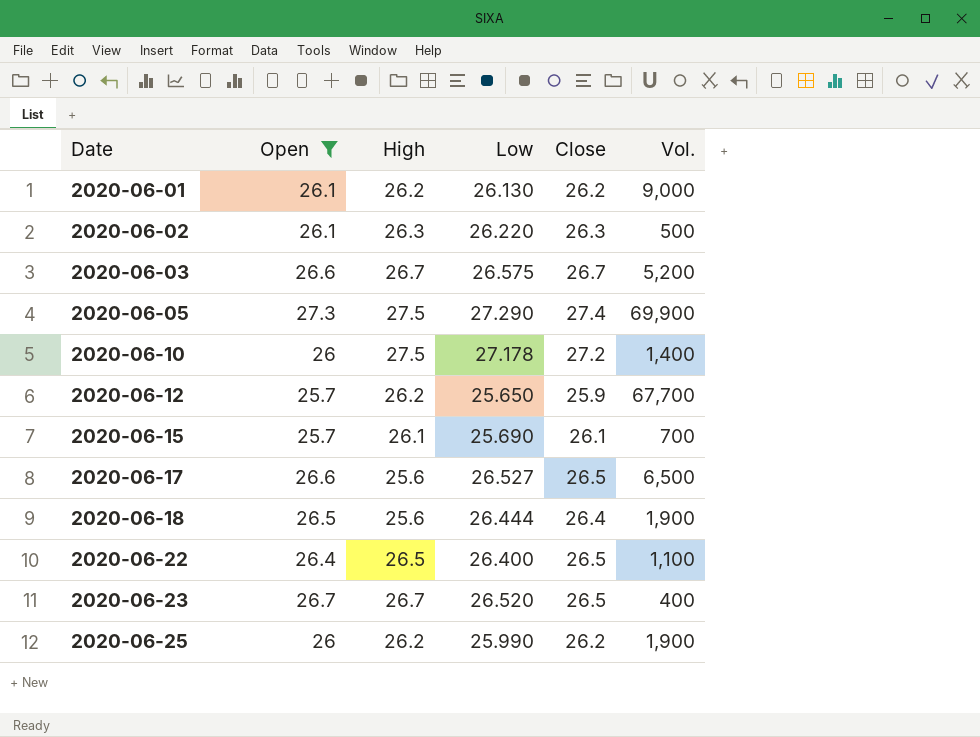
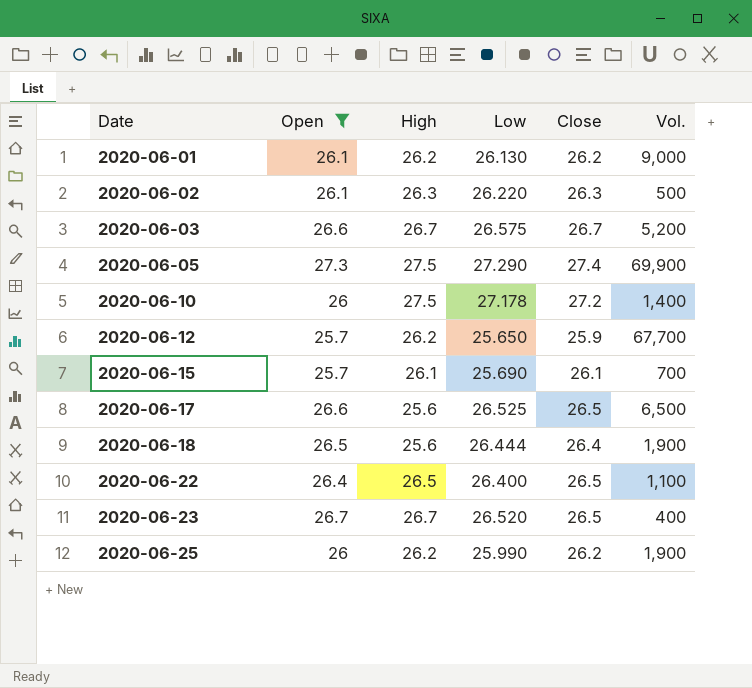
2020-06-17 | Low: 26.527 -> 26.525

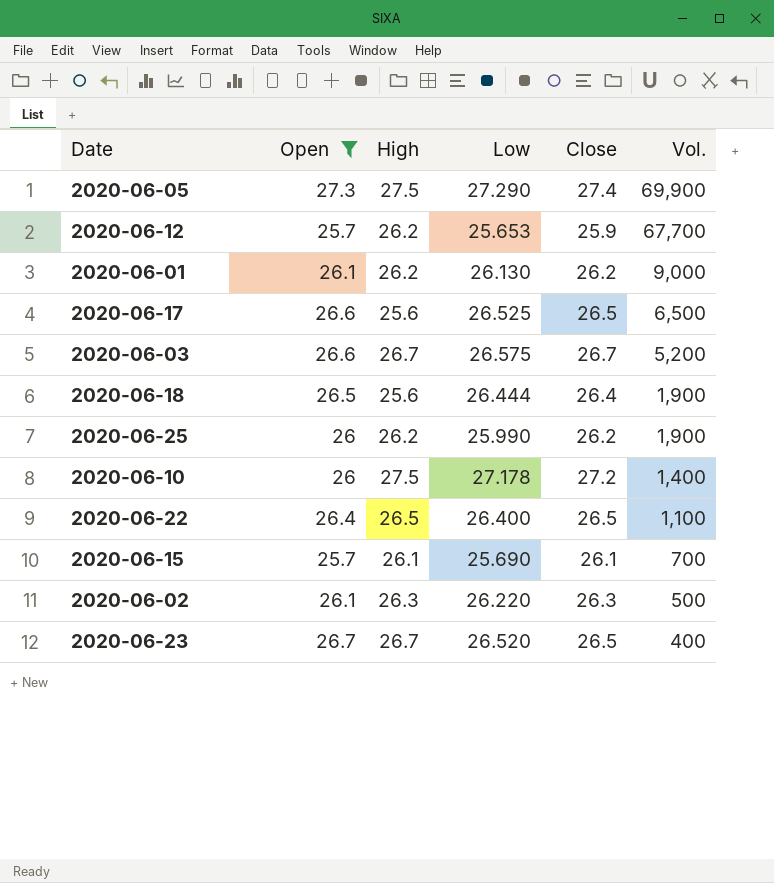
row order: Date ascending -> Vol. descending
2020-06-12 | Low: 25.650 -> 25.653

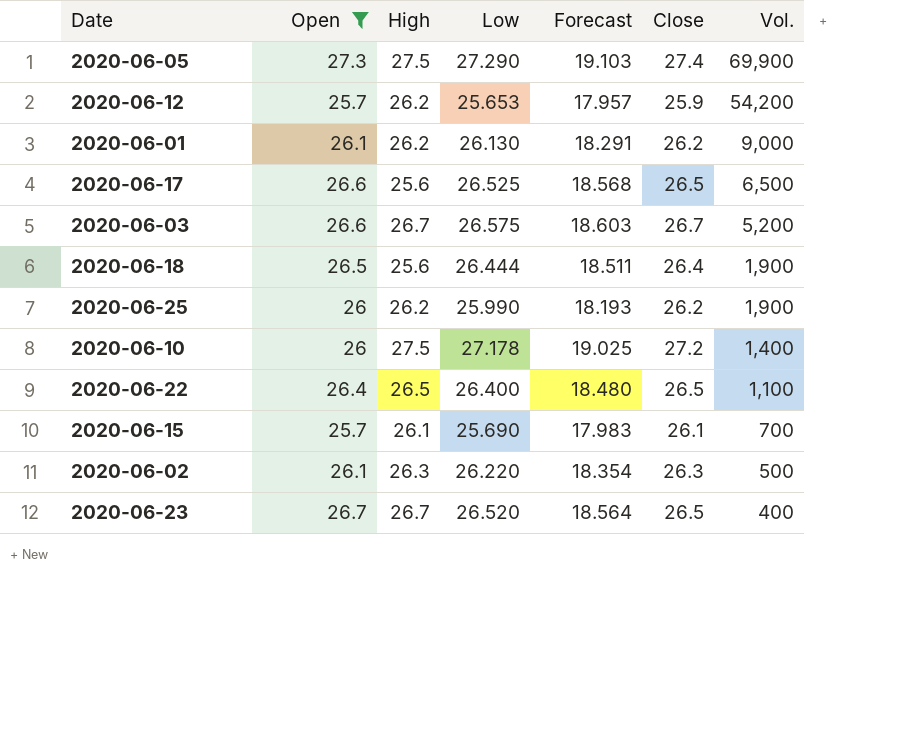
column Forecast | formula: none -> [Low] * 0.7
2020-06-12 | Vol.: 67,700 -> 54,200

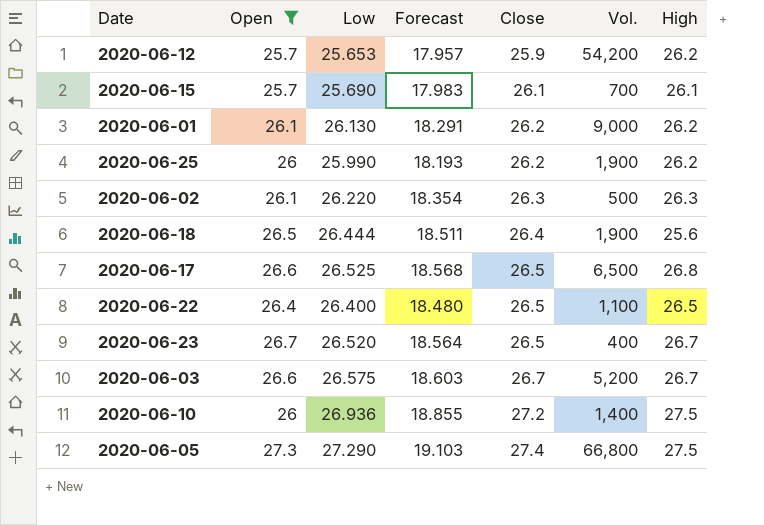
row order: Vol. descending -> Close ascending
column High | position: 3 -> 7
2020-06-17 | High: 25.6 -> 26.8
2020-06-10 | Low: 27.178 -> 26.936
2020-06-10 | Forecast: 19.025 -> 18.855
2020-06-05 | Vol.: 69,900 -> 66,800

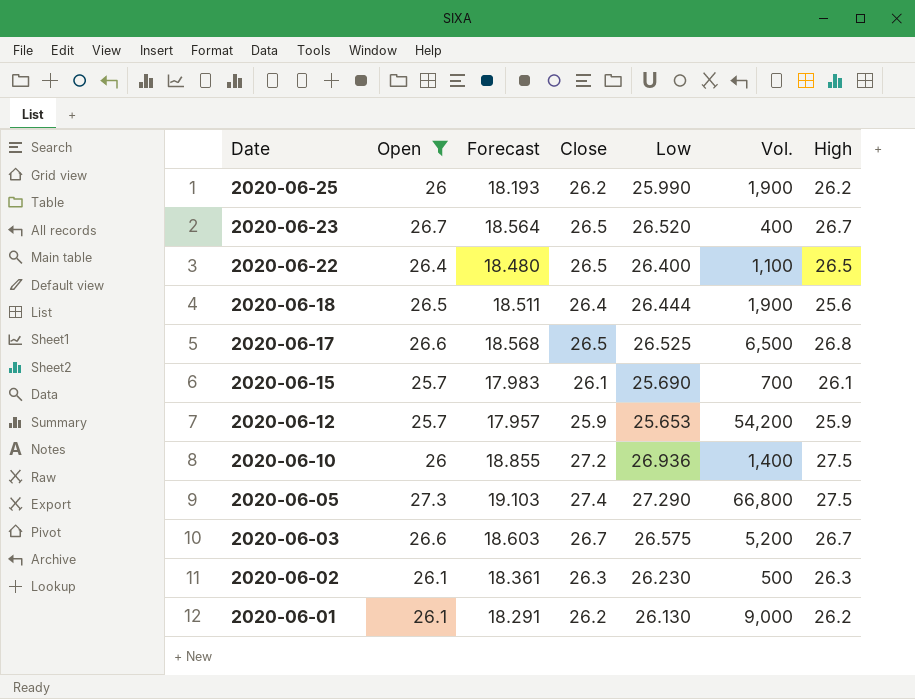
row order: Close ascending -> Date descending
column Low | position: 3 -> 5
2020-06-12 | High: 26.2 -> 25.9
2020-06-02 | Forecast: 18.354 -> 18.361
2020-06-02 | Low: 26.220 -> 26.230

